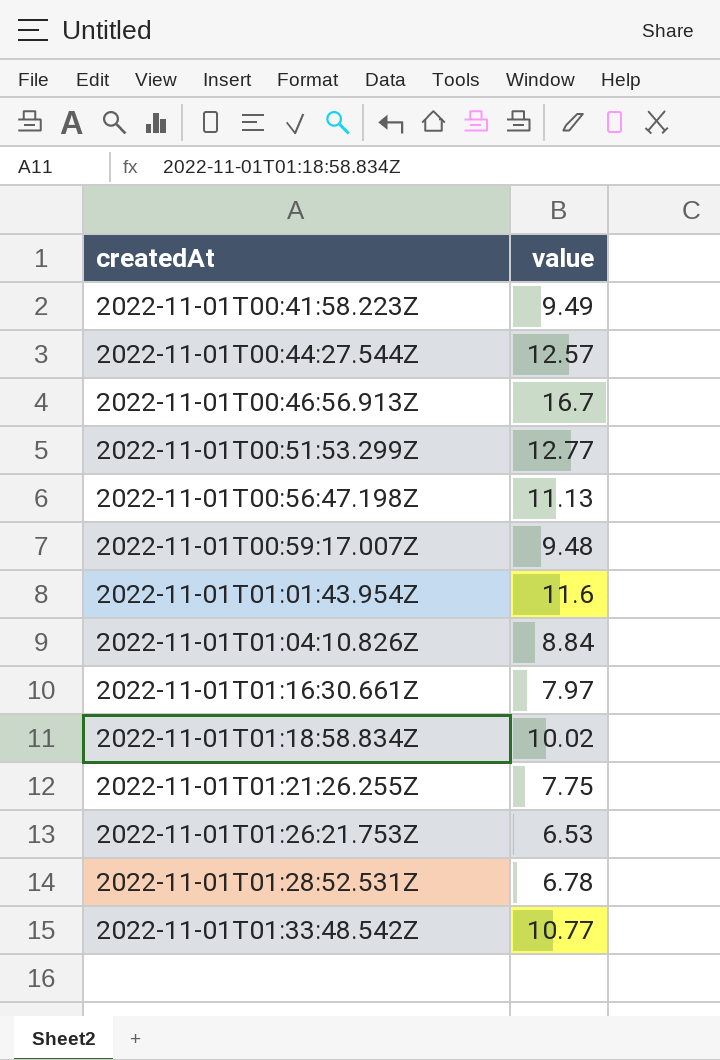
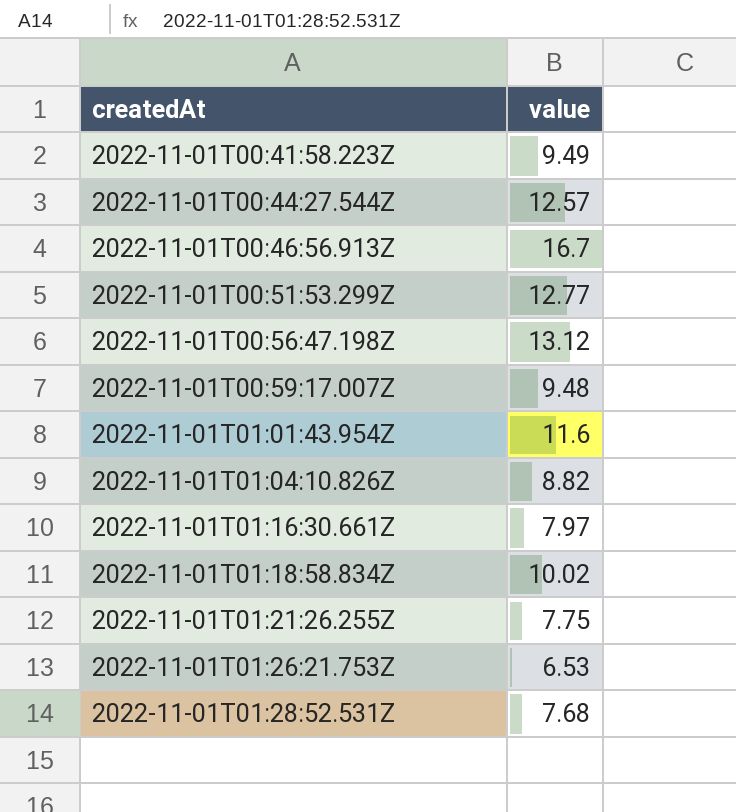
row 2022-11-01T01:33:48.542Z: 10.77 -> none
2022-11-01T00:56:47.198Z | value: 11.13 -> 13.12
2022-11-01T01:04:10.826Z | value: 8.84 -> 8.82
2022-11-01T01:28:52.531Z | value: 6.78 -> 7.68

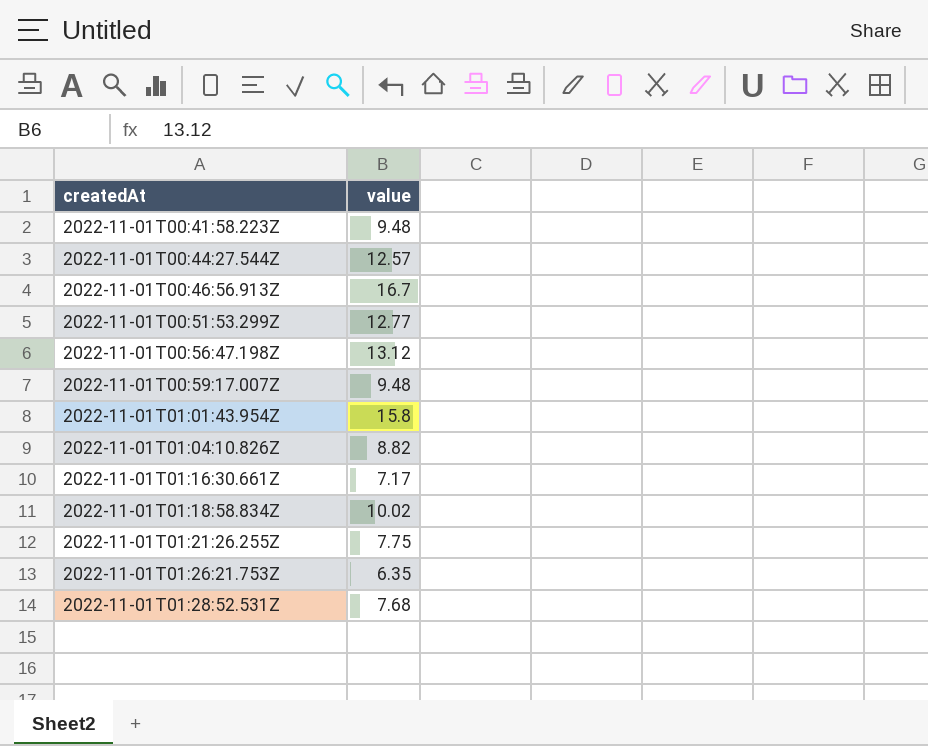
2022-11-01T00:41:58.223Z | value: 9.49 -> 9.48
2022-11-01T01:01:43.954Z | value: 11.6 -> 15.8
2022-11-01T01:16:30.661Z | value: 7.97 -> 7.17
2022-11-01T01:26:21.753Z | value: 6.53 -> 6.35

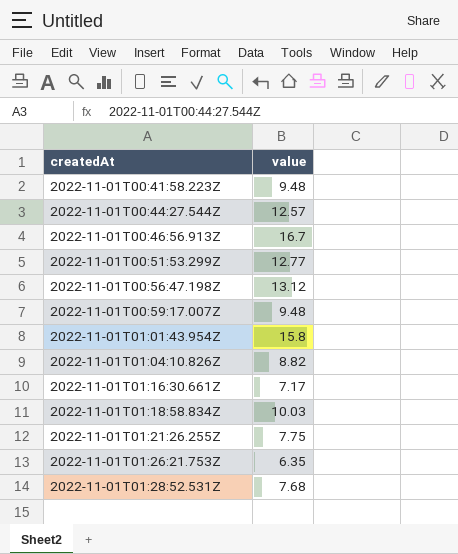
2022-11-01T01:18:58.834Z | value: 10.02 -> 10.03

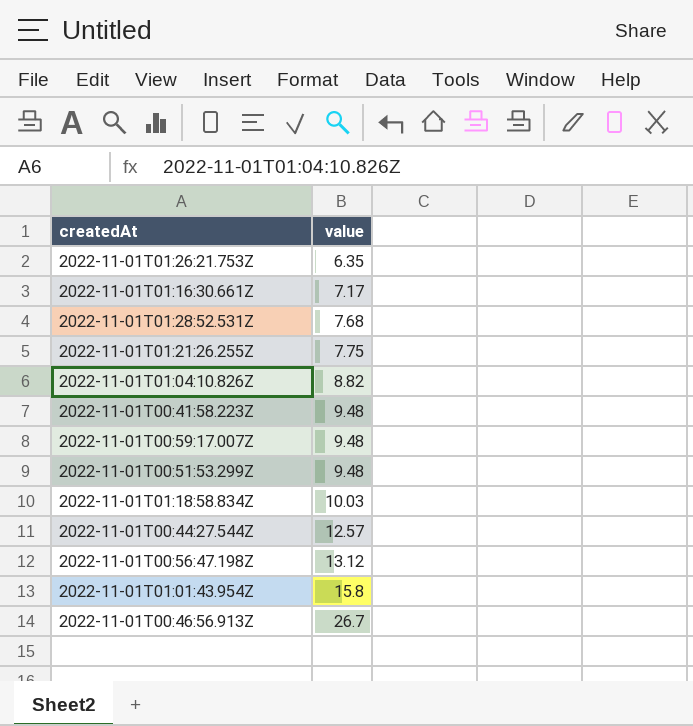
row order: createdAt ascending -> value ascending
2022-11-01T00:51:53.299Z | value: 12.77 -> 9.48
2022-11-01T00:46:56.913Z | value: 16.7 -> 26.7

